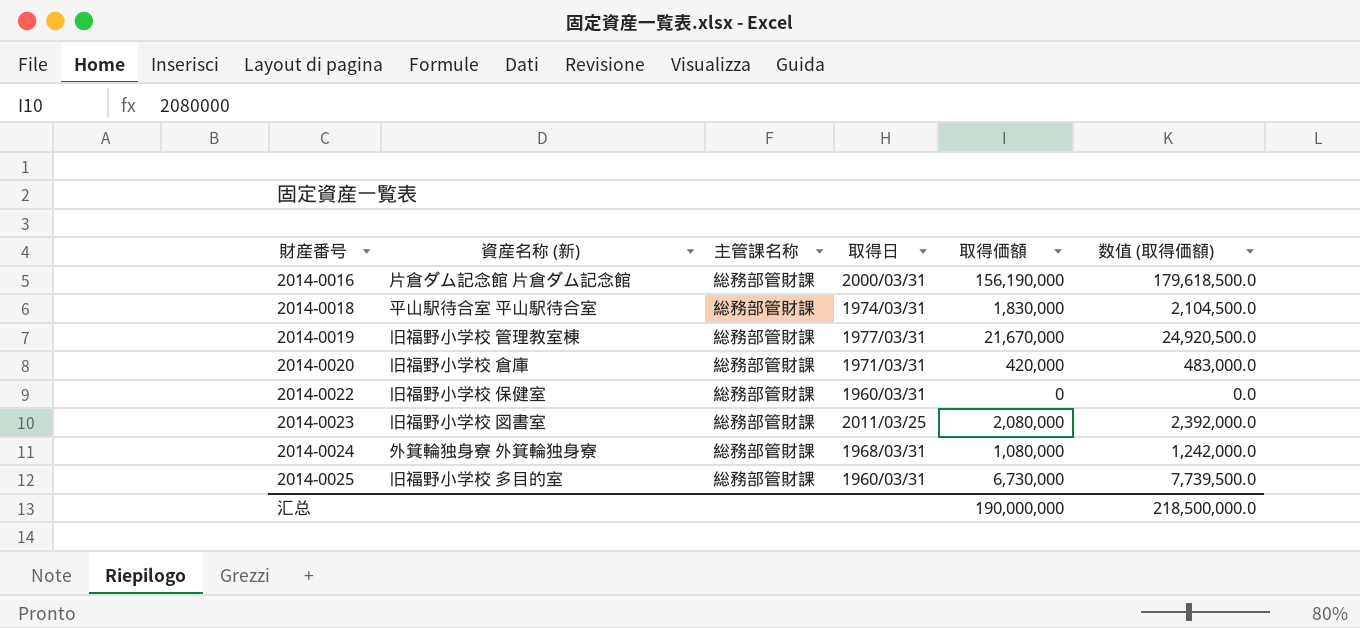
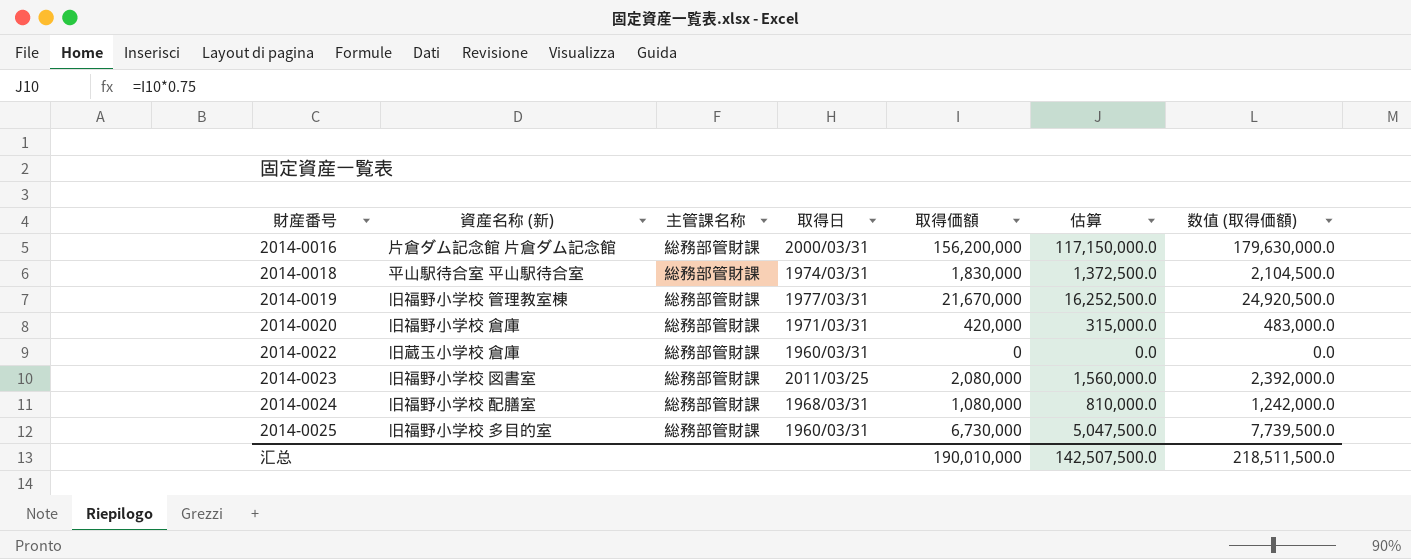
column 估算 | formula: none -> [取得価額] * 0.75
2014-0016 | 取得価額: 156,190,000 -> 156,200,000
2014-0016 | 数值 (取得価額): 179,618,500.0 -> 179,630,000.0
2014-0022 | 資産名称 (新): 旧福野小学校 保健室 -> 旧蔵玉小学校 倉庫
2014-0024 | 資産名称 (新): 外箕輪独身寮 外箕輪独身寮 -> 旧福野小学校 配膳室
汇总 | 取得価額: 190,000,000 -> 190,010,000
汇总 | 数值 (取得価額): 218,500,000.0 -> 218,511,500.0

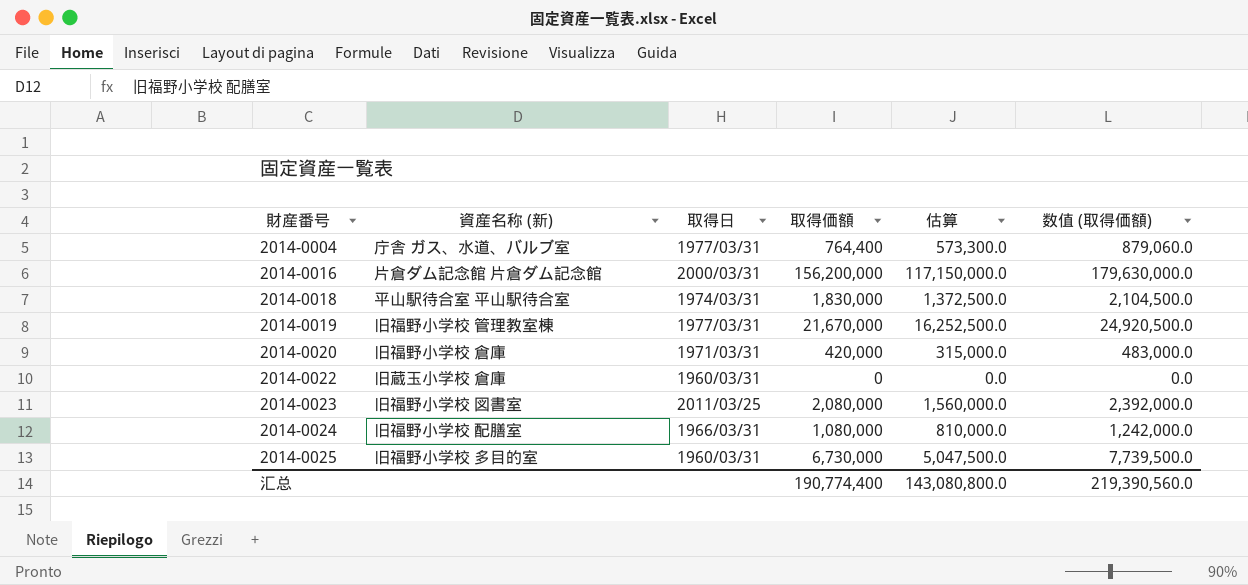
column 主管課名称 | position: 3 -> none
row 2014-0004: none -> 庁舎 ガス、水道、バルブ室 | 1977/03/31 | 764,400 | 573,300.0 | 879,060.0
2014-0024 | 取得日: 1968/03/31 -> 1966/03/31
汇总 | 取得価額: 190,010,000 -> 190,774,400
汇总 | 估算: 142,507,500.0 -> 143,080,800.0
汇总 | 数值 (取得価額): 218,511,500.0 -> 219,390,560.0

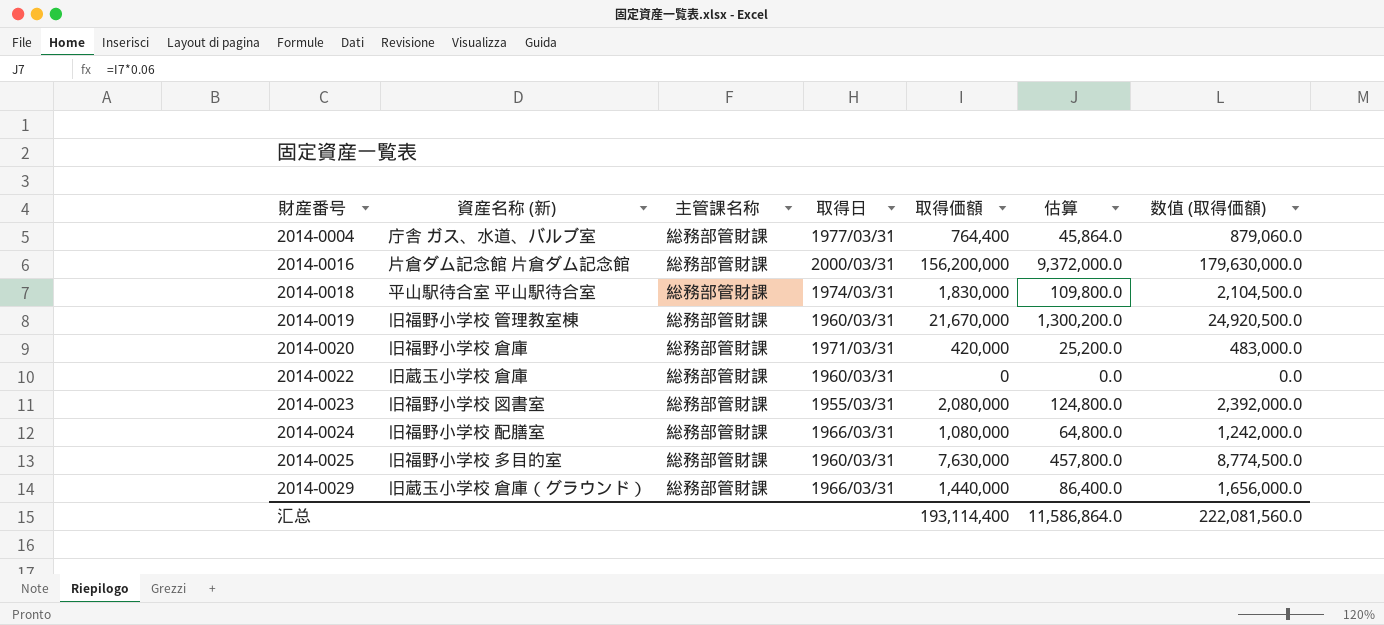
column 主管課名称 | position: none -> 3
column 估算 | formula: [取得価額] * 0.75 -> [取得価額] * 0.06
2014-0019 | 取得日: 1977/03/31 -> 1960/03/31
2014-0023 | 取得日: 2011/03/25 -> 1955/03/31
2014-0025 | 取得価額: 6,730,000 -> 7,630,000
2014-0025 | 数值 (取得価額): 7,739,500.0 -> 8,774,500.0
row 2014-0029: none -> 旧蔵玉小学校 倉庫（グラウンド） | 総務部管財課 | 1966/03/31 | 1,440,000 | 86,400.0 | 1,656,000.0
汇总 | 取得価額: 190,774,400 -> 193,114,400
汇总 | 估算: 143,080,800.0 -> 11,586,864.0
汇总 | 数值 (取得価額): 219,390,560.0 -> 222,081,560.0

